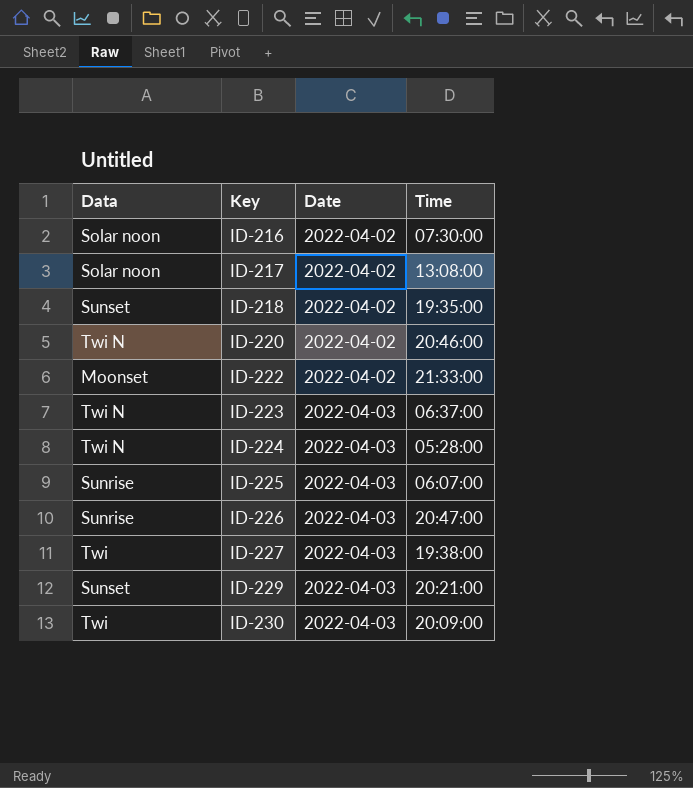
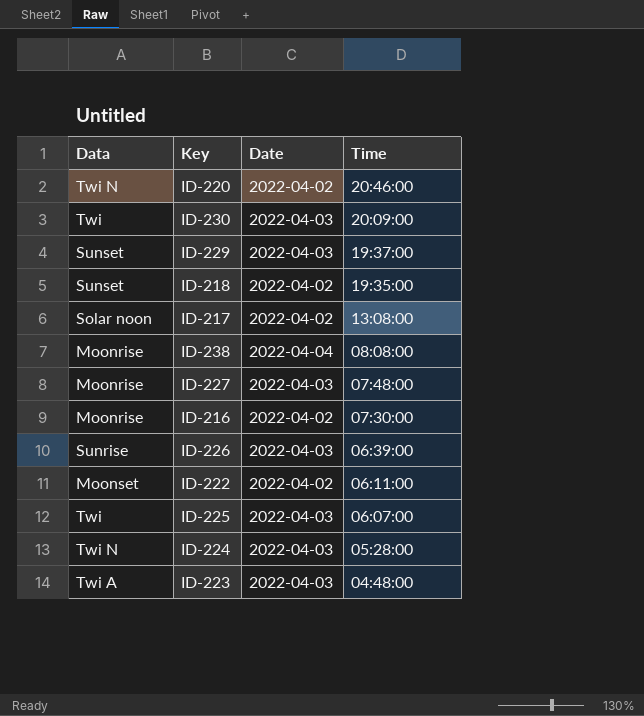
row order: Key ascending -> Time descending
ID-229 | Time: 20:21:00 -> 19:37:00
row ID-238: none -> Moonrise | 2022-04-04 | 08:08:00
ID-227 | Data: Twi -> Moonrise
ID-227 | Time: 19:38:00 -> 07:48:00
ID-216 | Data: Solar noon -> Moonrise
ID-226 | Time: 20:47:00 -> 06:39:00
ID-222 | Time: 21:33:00 -> 06:11:00
ID-225 | Data: Sunrise -> Twi
ID-223 | Data: Twi N -> Twi A
ID-223 | Time: 06:37:00 -> 04:48:00

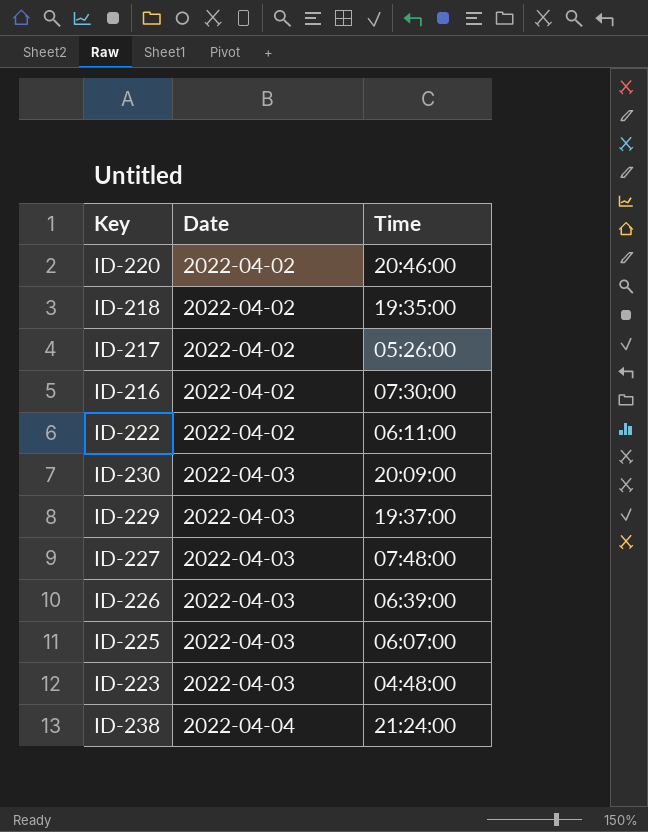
row order: Time descending -> Date ascending
column Data | position: 1 -> none
row ID-224: Twi N | 2022-04-03 | 05:28:00 -> none
ID-217 | Time: 13:08:00 -> 05:26:00
ID-238 | Time: 08:08:00 -> 21:24:00

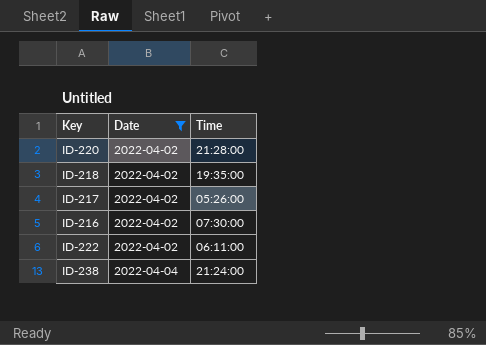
filter: none -> Date != 2022-04-03
ID-220 | Time: 20:46:00 -> 21:28:00

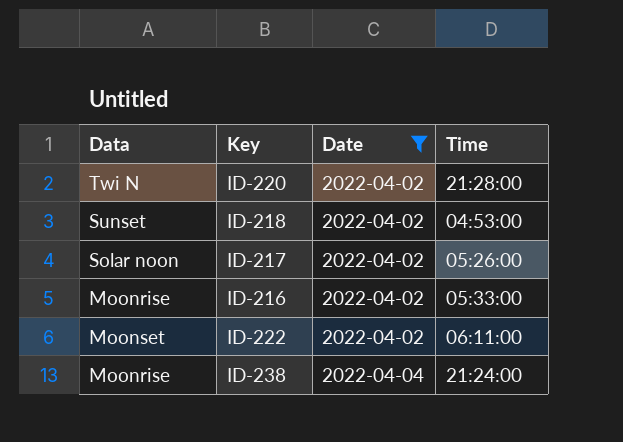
column Data | position: none -> 1
ID-218 | Time: 19:35:00 -> 04:53:00
ID-216 | Time: 07:30:00 -> 05:33:00

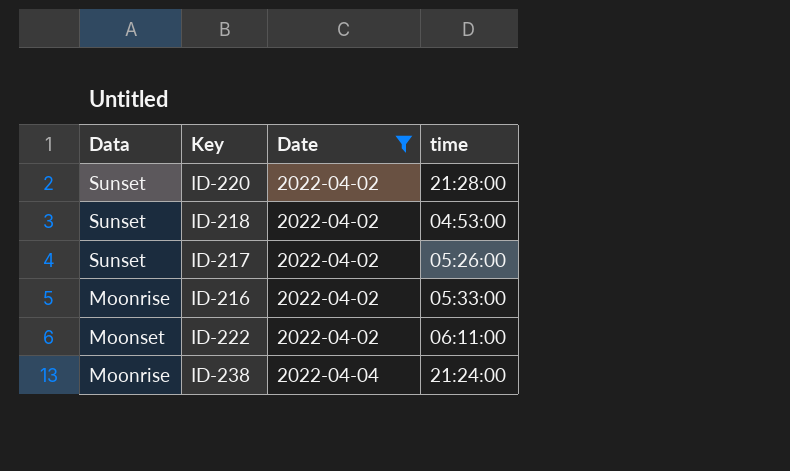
column name: Time -> time
ID-220 | Data: Twi N -> Sunset
ID-217 | Data: Solar noon -> Sunset

